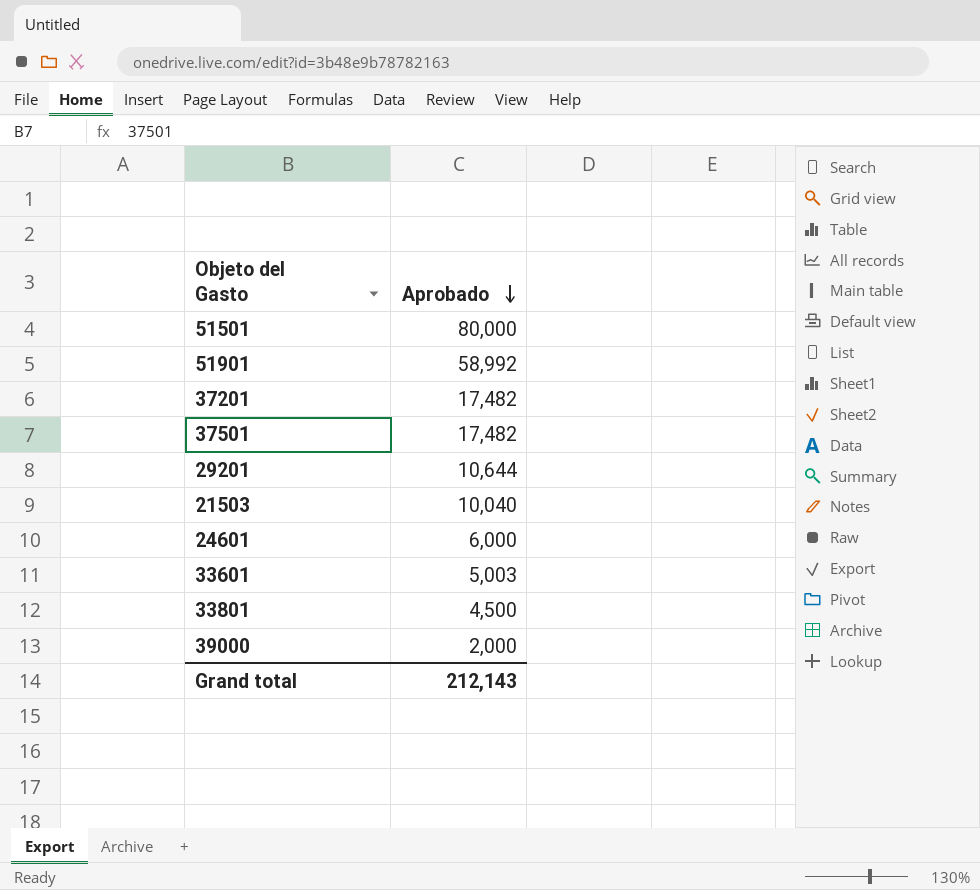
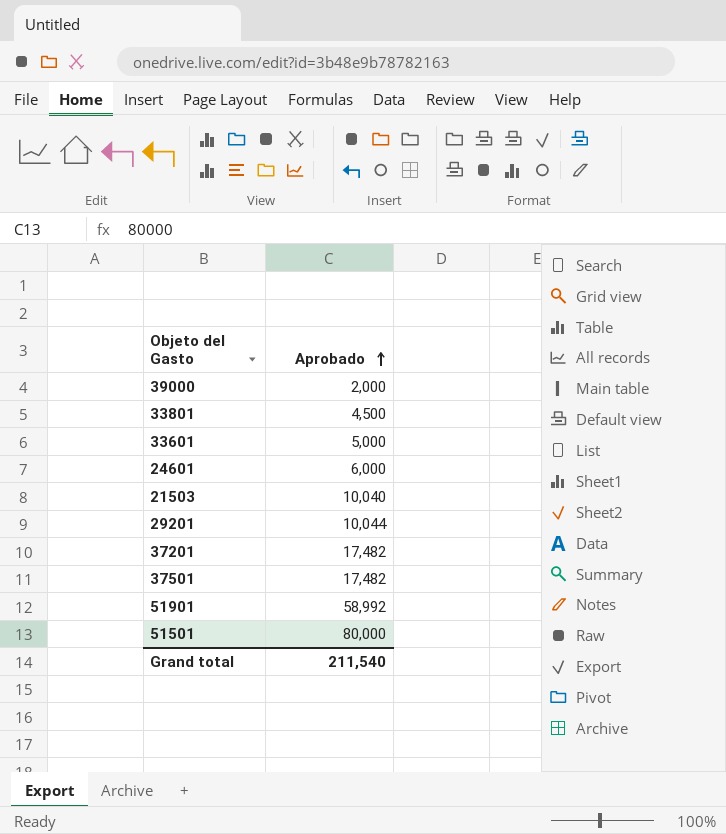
row order: Aprobado descending -> Aprobado ascending
33601 | Aprobado: 5,003 -> 5,000
29201 | Aprobado: 10,644 -> 10,044
Grand total | Aprobado: 212,143 -> 211,540

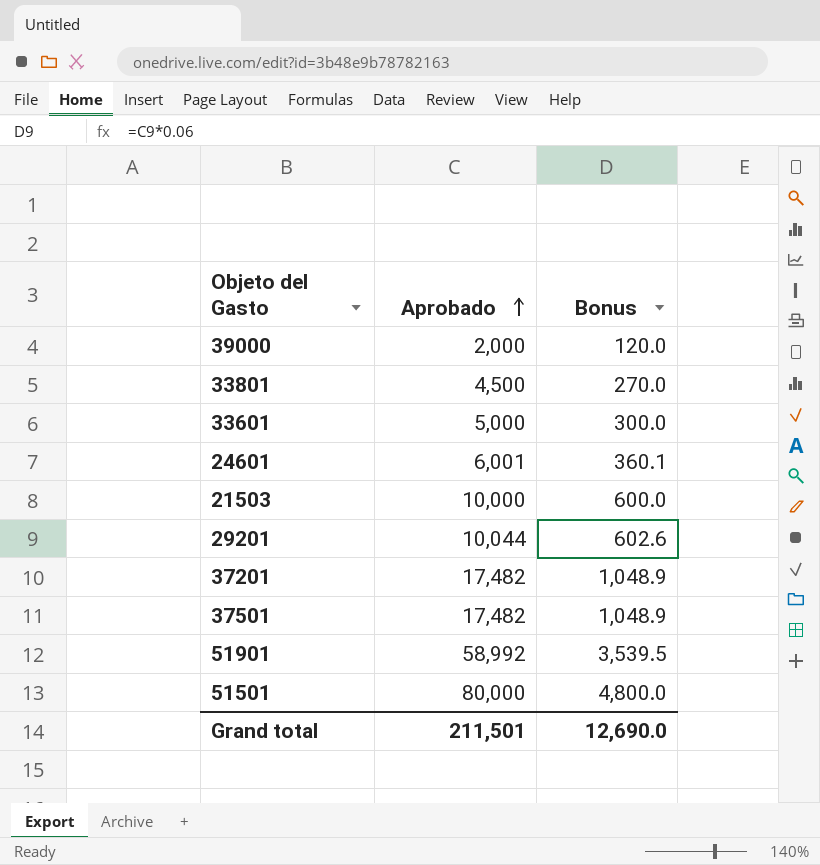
column Bonus | formula: none -> [Aprobado] * 0.06
24601 | Aprobado: 6,000 -> 6,001
21503 | Aprobado: 10,040 -> 10,000
Grand total | Aprobado: 211,540 -> 211,501

